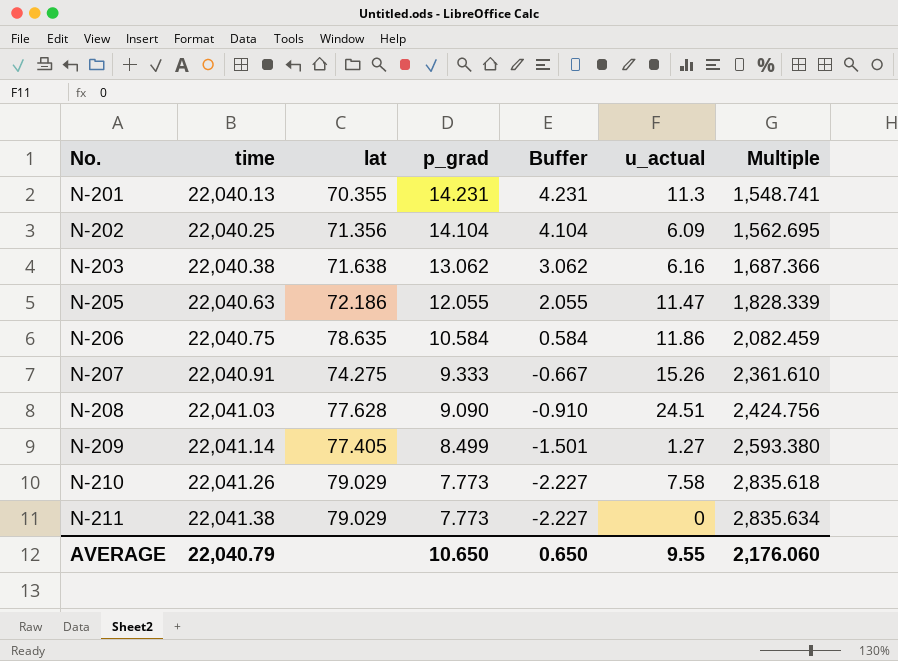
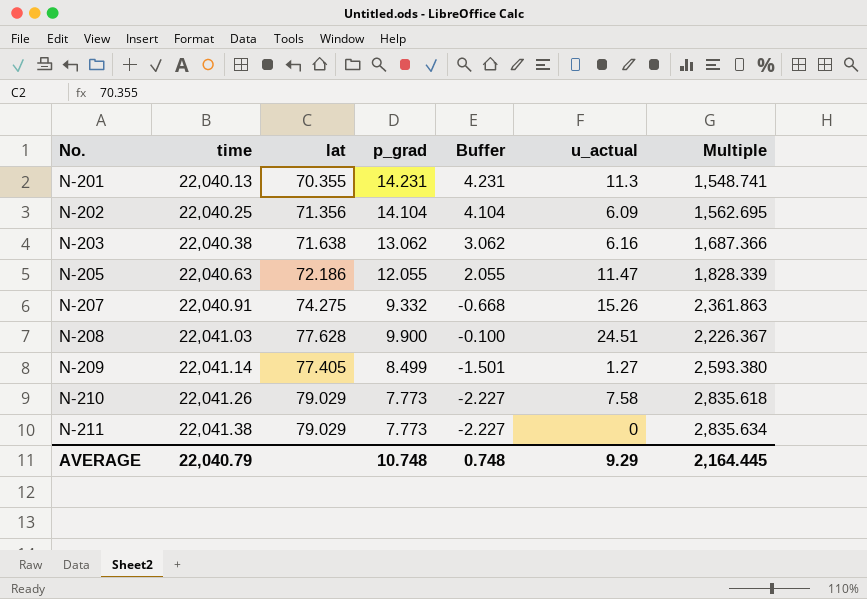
row N-206: 22,040.75 | 78.635 | 10.584 | 0.584 | 11.86 | 2,082.459 -> none
N-207 | p_grad: 9.333 -> 9.332
N-207 | Buffer: -0.667 -> -0.668
N-207 | Multiple: 2,361.610 -> 2,361.863
N-208 | p_grad: 9.090 -> 9.900
N-208 | Buffer: -0.910 -> -0.100
N-208 | Multiple: 2,424.756 -> 2,226.367
AVERAGE | p_grad: 10.650 -> 10.748
AVERAGE | Buffer: 0.650 -> 0.748
AVERAGE | u_actual: 9.55 -> 9.29
AVERAGE | Multiple: 2,176.060 -> 2,164.445

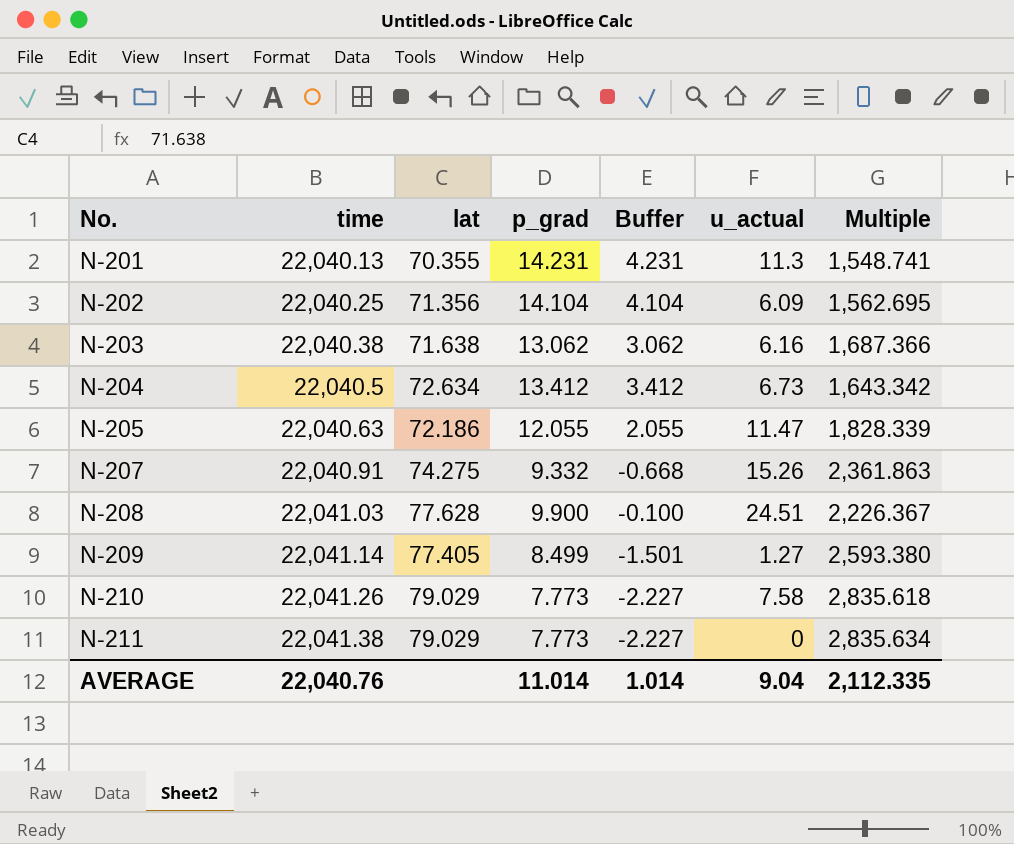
row N-204: none -> 22,040.5 | 72.634 | 13.412 | 3.412 | 6.73 | 1,643.342
AVERAGE | time: 22,040.79 -> 22,040.76
AVERAGE | p_grad: 10.748 -> 11.014
AVERAGE | Buffer: 0.748 -> 1.014
AVERAGE | u_actual: 9.29 -> 9.04
AVERAGE | Multiple: 2,164.445 -> 2,112.335

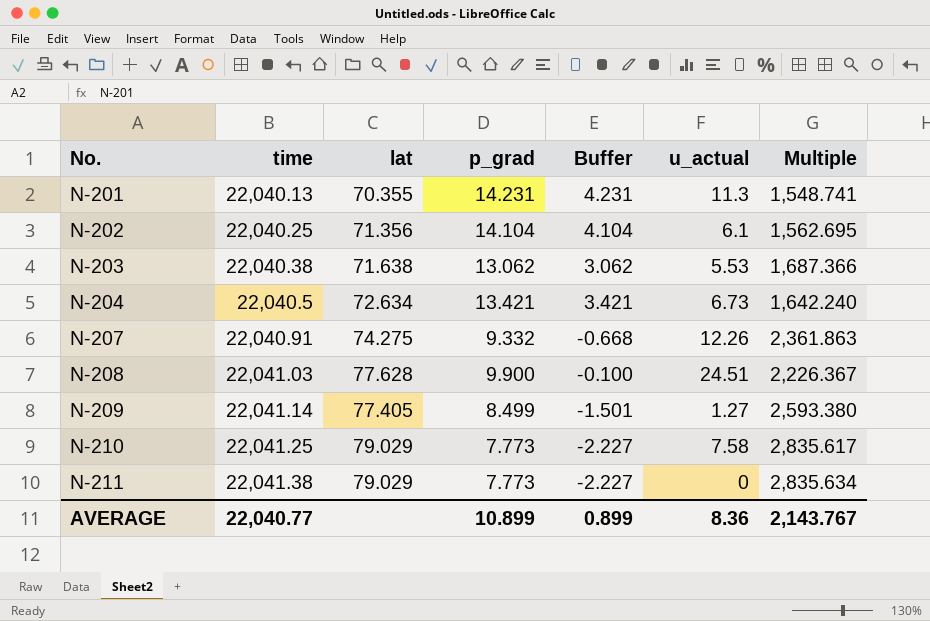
row N-205: 22,040.63 | 72.186 | 12.055 | 2.055 | 11.47 | 1,828.339 -> none
N-202 | u_actual: 6.09 -> 6.1
N-203 | u_actual: 6.16 -> 5.53
N-204 | p_grad: 13.412 -> 13.421
N-204 | Buffer: 3.412 -> 3.421
N-204 | Multiple: 1,643.342 -> 1,642.240
N-207 | u_actual: 15.26 -> 12.26
N-210 | time: 22,041.26 -> 22,041.25
N-210 | Multiple: 2,835.618 -> 2,835.617
AVERAGE | time: 22,040.76 -> 22,040.77
AVERAGE | p_grad: 11.014 -> 10.899
AVERAGE | Buffer: 1.014 -> 0.899
AVERAGE | u_actual: 9.04 -> 8.36
AVERAGE | Multiple: 2,112.335 -> 2,143.767

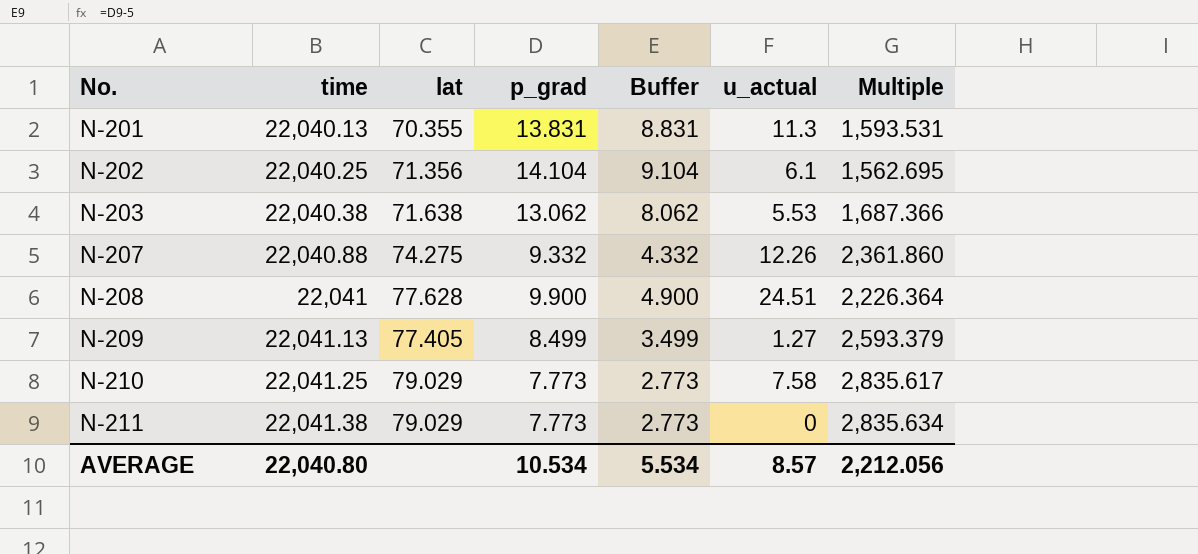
column Buffer | formula: [p_grad] - 10 -> [p_grad] - 5
row N-204: 22,040.5 | 72.634 | 13.421 | 3.421 | 6.73 | 1,642.240 -> none
N-201 | p_grad: 14.231 -> 13.831
N-201 | Multiple: 1,548.741 -> 1,593.531
N-207 | time: 22,040.91 -> 22,040.88
N-207 | Multiple: 2,361.863 -> 2,361.860
N-208 | time: 22,041.03 -> 22,041
N-208 | Multiple: 2,226.367 -> 2,226.364
N-209 | time: 22,041.14 -> 22,041.13
N-209 | Multiple: 2,593.380 -> 2,593.379
AVERAGE | time: 22,040.77 -> 22,040.80
AVERAGE | p_grad: 10.899 -> 10.534
AVERAGE | Buffer: 0.899 -> 5.534
AVERAGE | u_actual: 8.36 -> 8.57
AVERAGE | Multiple: 2,143.767 -> 2,212.056

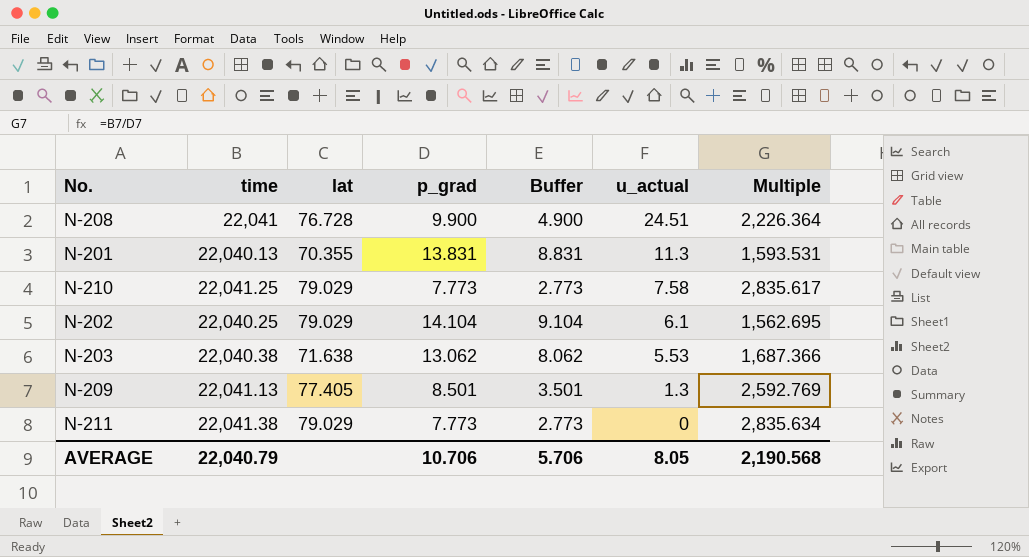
row order: No. ascending -> u_actual descending
row N-207: 22,040.88 | 74.275 | 9.332 | 4.332 | 12.26 | 2,361.860 -> none
N-208 | lat: 77.628 -> 76.728
N-202 | lat: 71.356 -> 79.029
N-209 | p_grad: 8.499 -> 8.501
N-209 | Buffer: 3.499 -> 3.501
N-209 | u_actual: 1.27 -> 1.3
N-209 | Multiple: 2,593.379 -> 2,592.769
AVERAGE | time: 22,040.80 -> 22,040.79
AVERAGE | p_grad: 10.534 -> 10.706
AVERAGE | Buffer: 5.534 -> 5.706
AVERAGE | u_actual: 8.57 -> 8.05
AVERAGE | Multiple: 2,212.056 -> 2,190.568

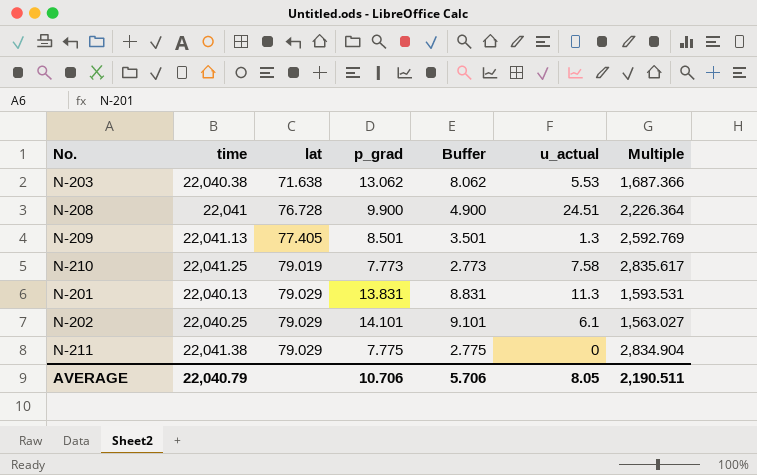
row order: u_actual descending -> lat ascending
N-210 | lat: 79.029 -> 79.019
N-201 | lat: 70.355 -> 79.029
N-202 | p_grad: 14.104 -> 14.101
N-202 | Buffer: 9.104 -> 9.101
N-202 | Multiple: 1,562.695 -> 1,563.027
N-211 | p_grad: 7.773 -> 7.775
N-211 | Buffer: 2.773 -> 2.775
N-211 | Multiple: 2,835.634 -> 2,834.904
AVERAGE | Multiple: 2,190.568 -> 2,190.511

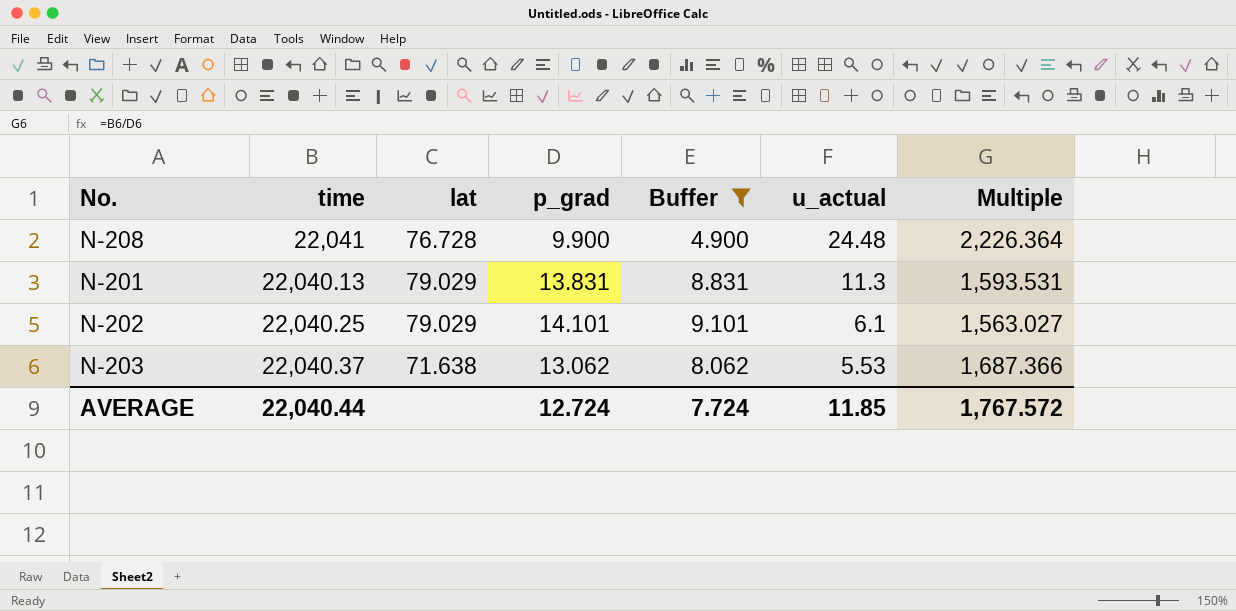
filter: none -> Buffer >= 4.900
row order: lat ascending -> u_actual descending
N-208 | u_actual: 24.51 -> 24.48
N-203 | time: 22,040.38 -> 22,040.37
AVERAGE | time: 22,040.79 -> 22,040.44
AVERAGE | p_grad: 10.706 -> 12.724
AVERAGE | Buffer: 5.706 -> 7.724
AVERAGE | u_actual: 8.05 -> 11.85
AVERAGE | Multiple: 2,190.511 -> 1,767.572

